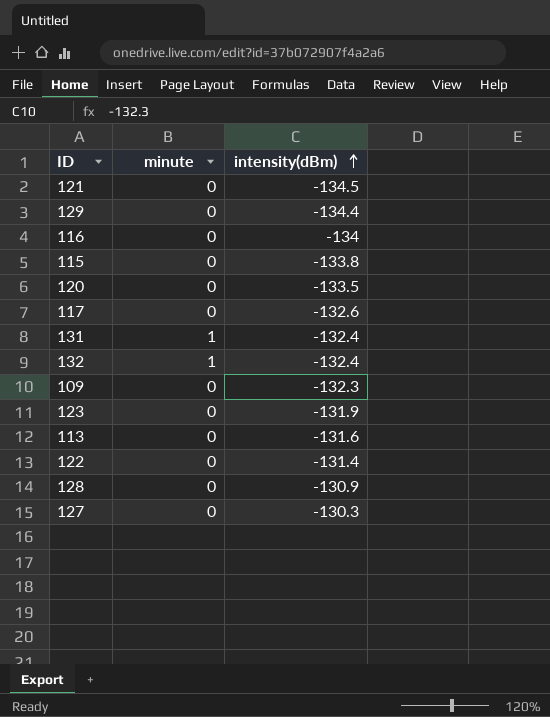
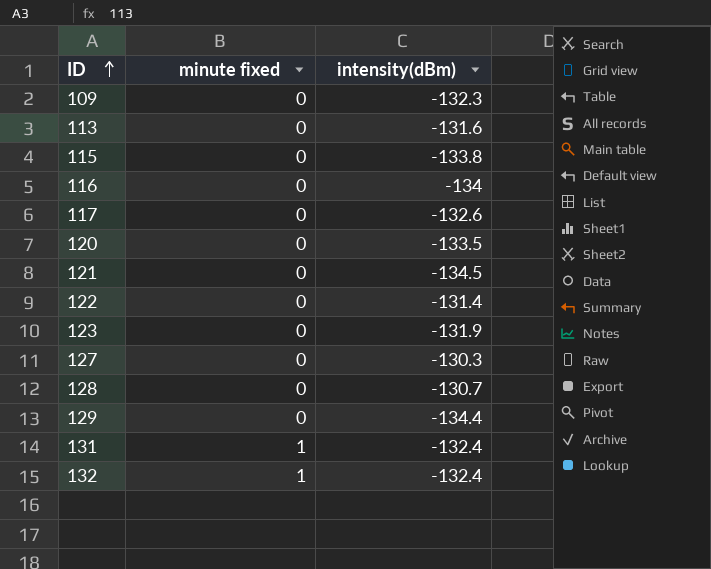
row order: intensity(dBm) ascending -> ID ascending
column name: minute -> minute fixed
128 | intensity(dBm): -130.9 -> -130.7

